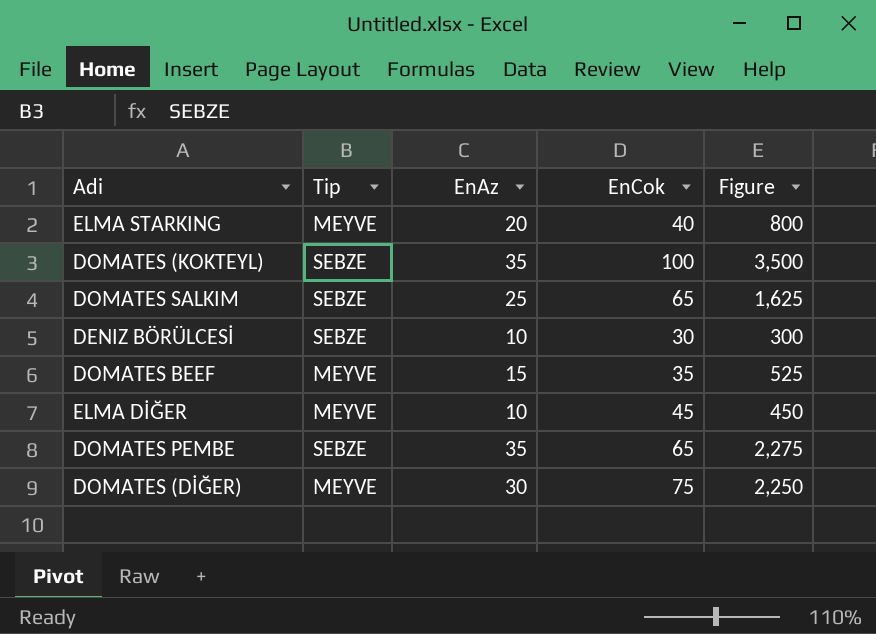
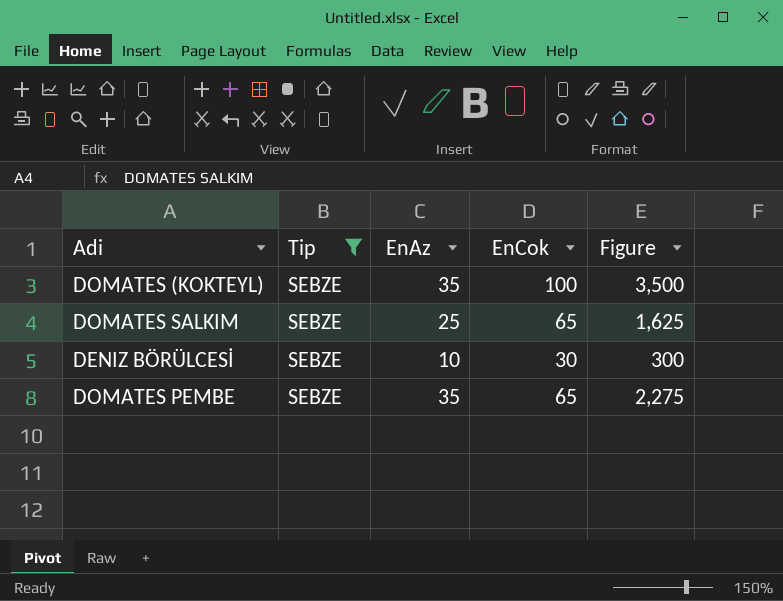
filter: none -> Tip = SEBZE

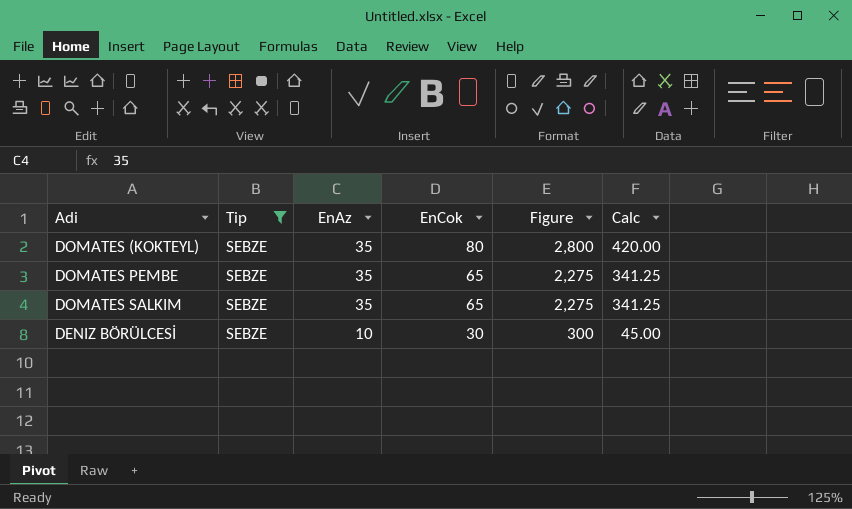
row order: none -> EnAz descending
column Calc | formula: none -> [Figure] * 0.15
DOMATES (KOKTEYL) | EnCok: 100 -> 80
DOMATES (KOKTEYL) | Figure: 3,500 -> 2,800
DOMATES SALKIM | EnAz: 25 -> 35
DOMATES SALKIM | Figure: 1,625 -> 2,275

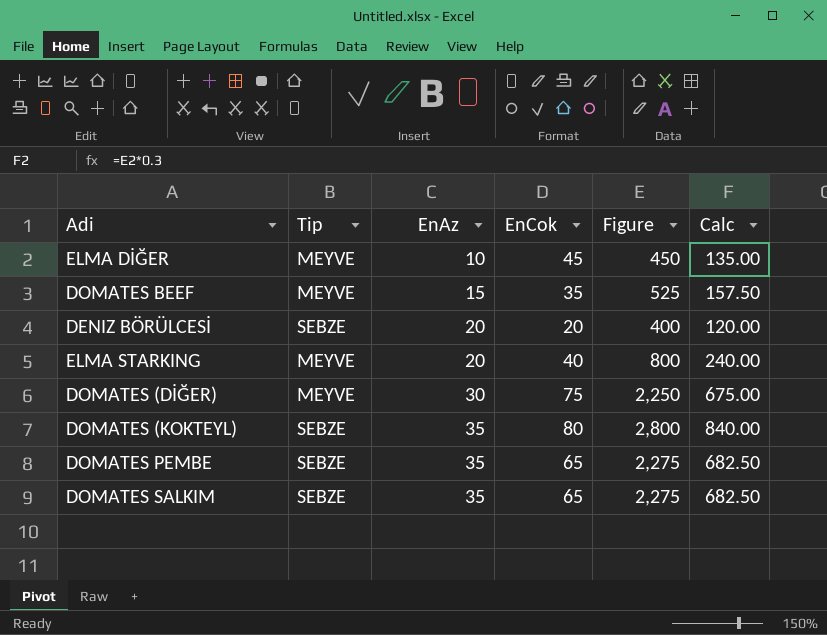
filter: Tip = SEBZE -> none
row order: EnAz descending -> EnAz ascending
column Calc | formula: [Figure] * 0.15 -> [Figure] * 0.3
DENIZ BÖRÜLCESİ | EnAz: 10 -> 20
DENIZ BÖRÜLCESİ | EnCok: 30 -> 20
DENIZ BÖRÜLCESİ | Figure: 300 -> 400

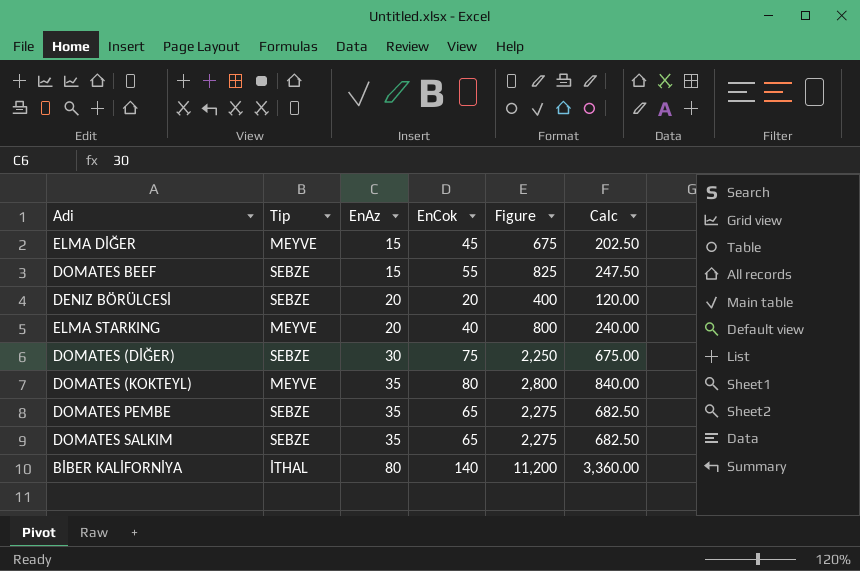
ELMA DİĞER | EnAz: 10 -> 15
ELMA DİĞER | Figure: 450 -> 675
ELMA DİĞER | Calc: 135.00 -> 202.50
DOMATES BEEF | Tip: MEYVE -> SEBZE
DOMATES BEEF | EnCok: 35 -> 55
DOMATES BEEF | Figure: 525 -> 825
DOMATES BEEF | Calc: 157.50 -> 247.50
DOMATES (DİĞER) | Tip: MEYVE -> SEBZE
DOMATES (KOKTEYL) | Tip: SEBZE -> MEYVE
row BİBER KALİFORNİYA: none -> İTHAL | 80 | 140 | 11,200 | 3,360.00

